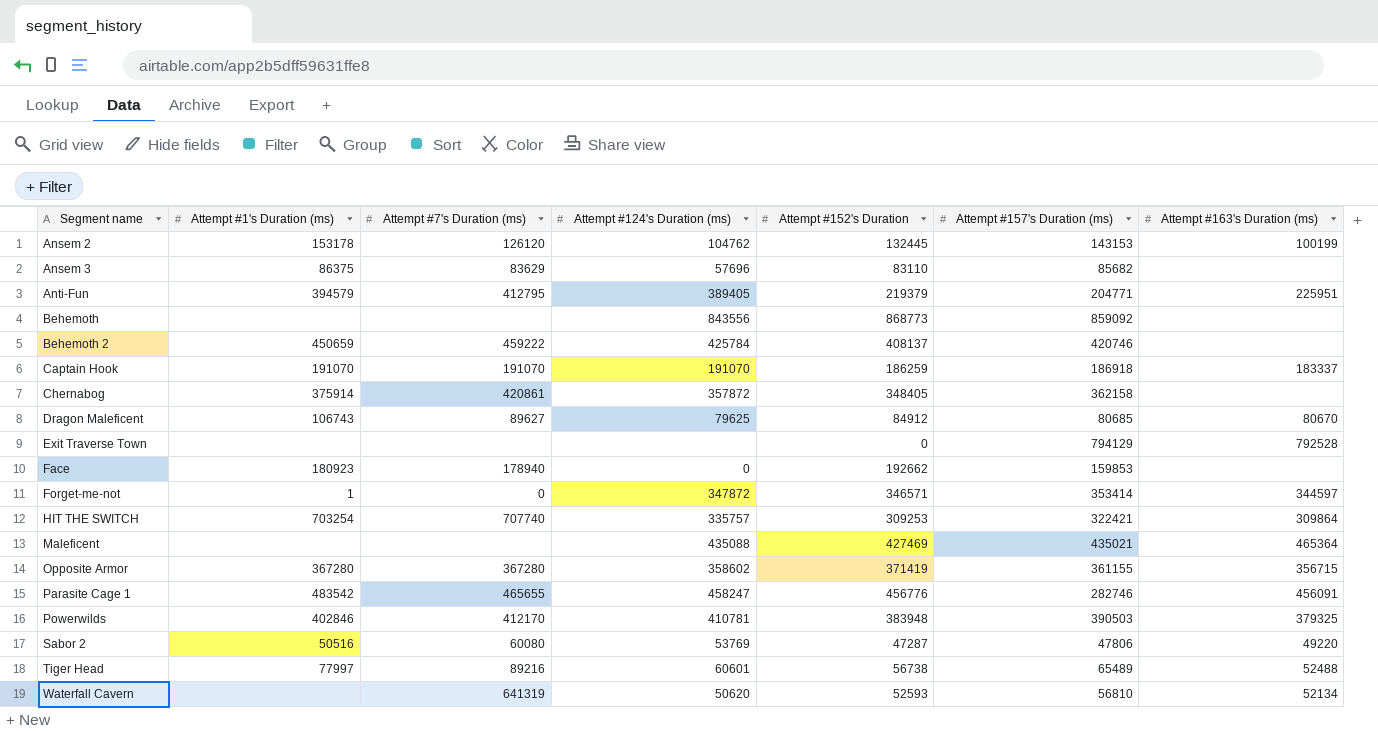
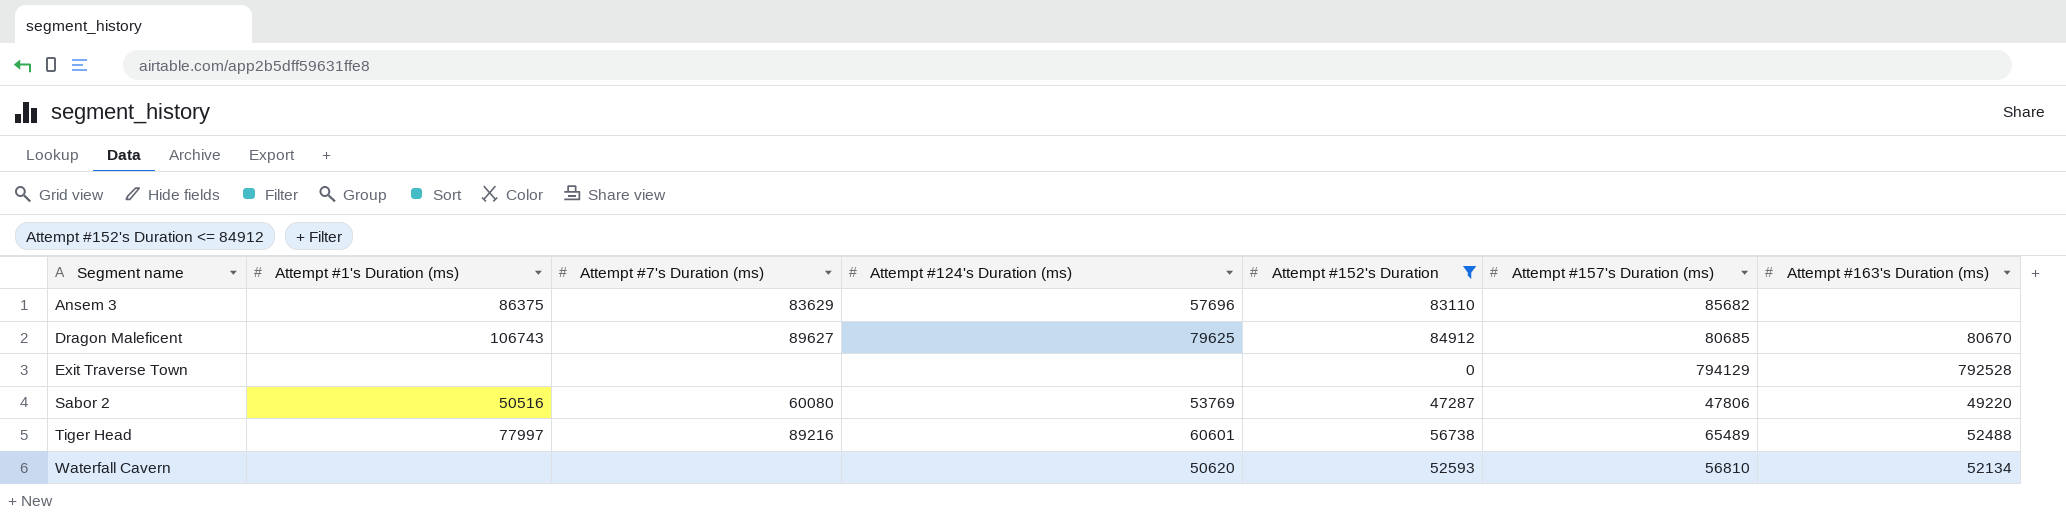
filter: none -> Attempt #152's Duration <= 84912
Waterfall Cavern | Attempt #7's Duration (ms): 641319 -> none

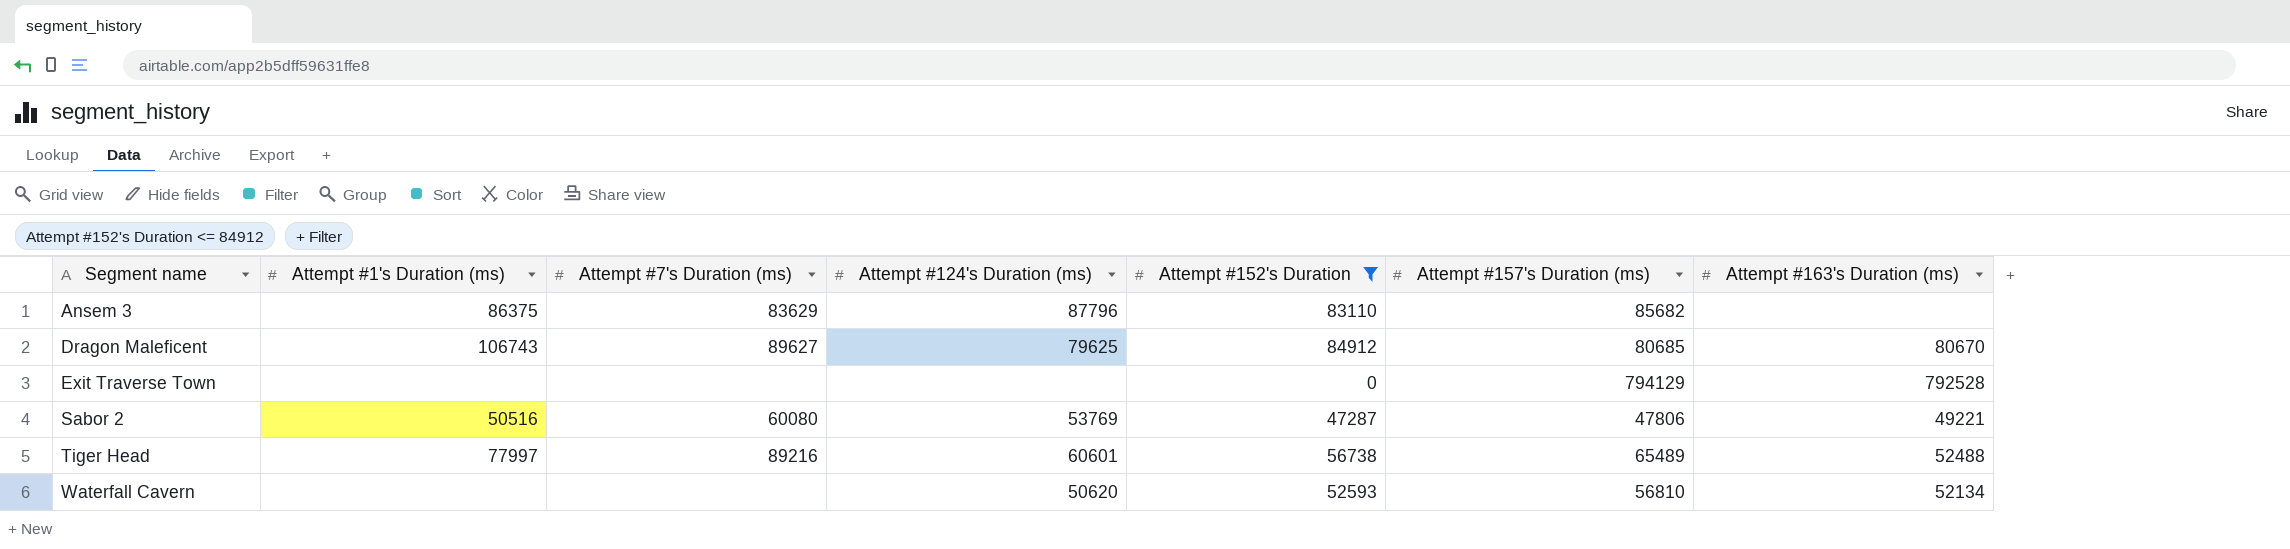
Ansem 3 | Attempt #124's Duration (ms): 57696 -> 87796
Sabor 2 | Attempt #163's Duration (ms): 49220 -> 49221

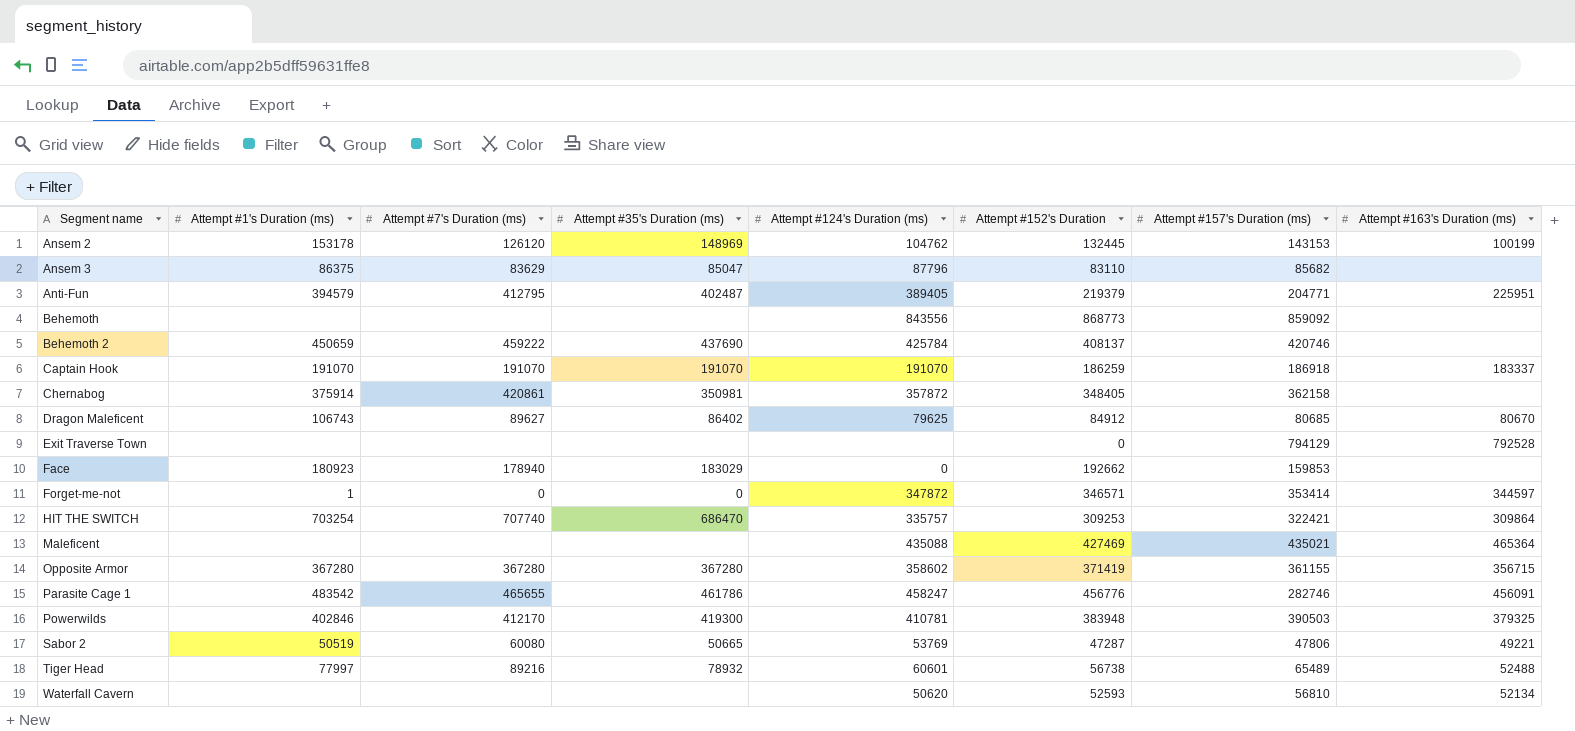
filter: Attempt #152's Duration <= 84912 -> none
column Attempt #35's Duration (ms) | position: none -> 4
Sabor 2 | Attempt #1's Duration (ms): 50516 -> 50519

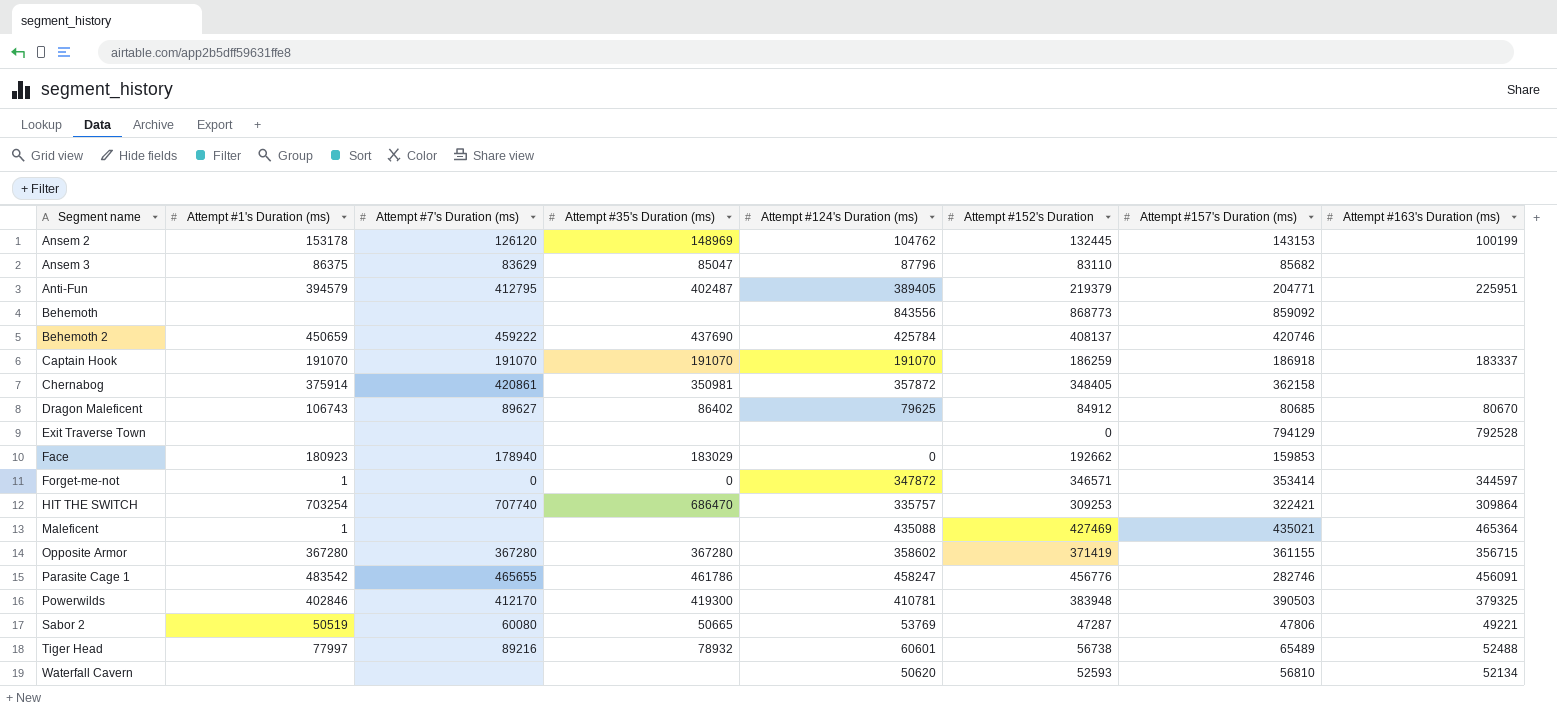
Maleficent | Attempt #1's Duration (ms): none -> 1

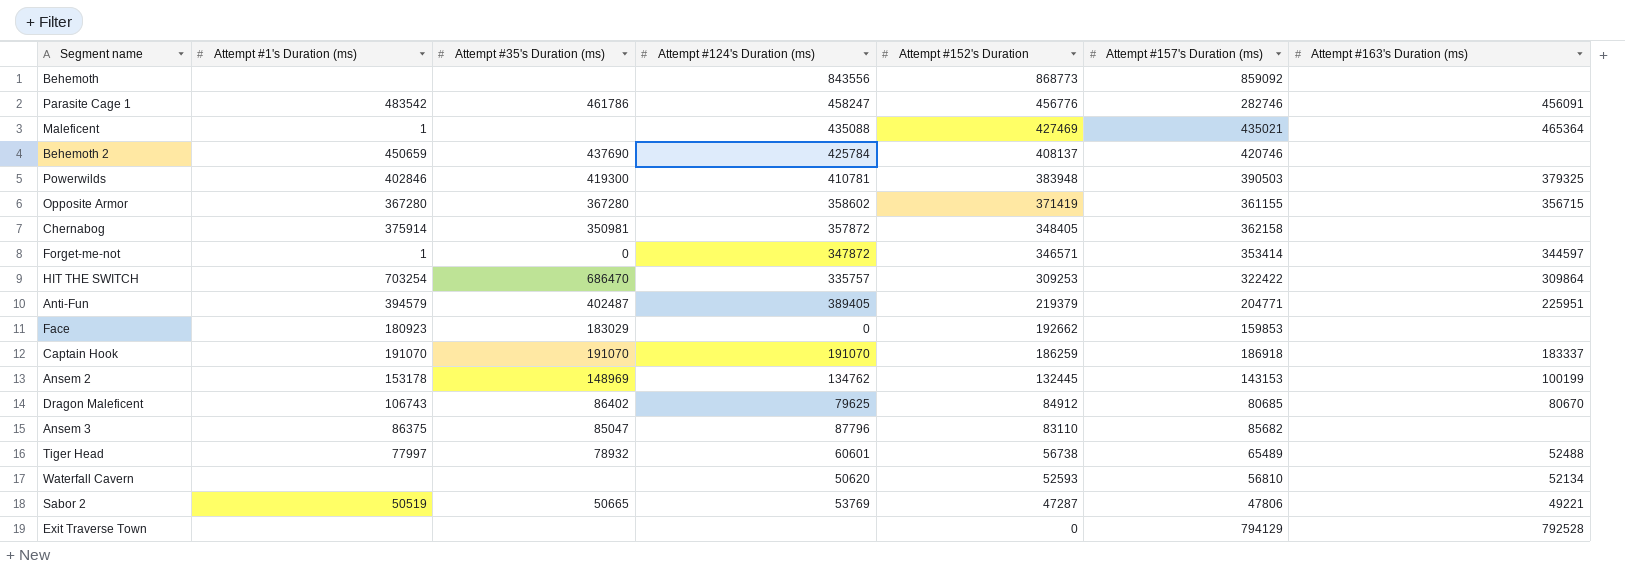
row order: Segment name ascending -> Attempt #152's Duration descending
column Attempt #7's Duration (ms) | position: 3 -> none
HIT THE SWITCH | Attempt #157's Duration (ms): 322421 -> 322422
Ansem 2 | Attempt #124's Duration (ms): 104762 -> 134762

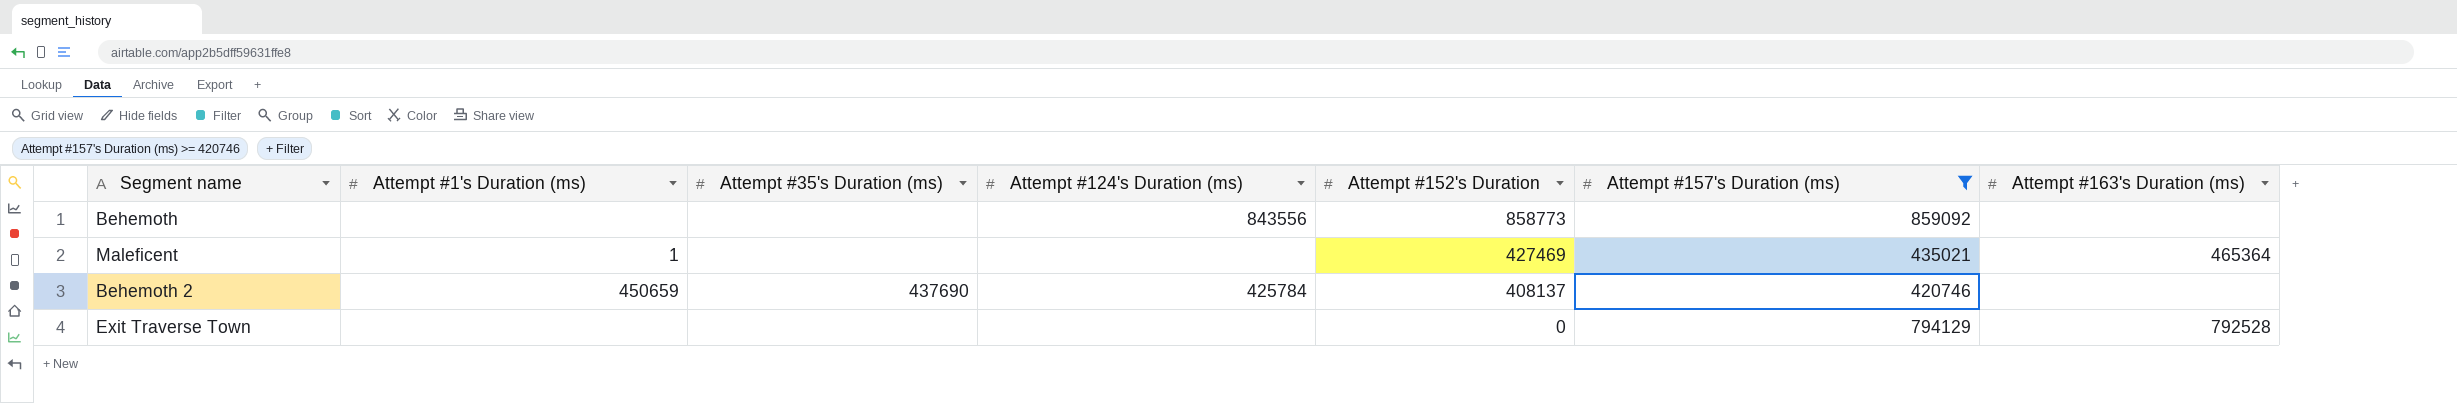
filter: none -> Attempt #157's Duration (ms) >= 420746
Behemoth | Attempt #152's Duration: 868773 -> 858773
Maleficent | Attempt #124's Duration (ms): 435088 -> none

